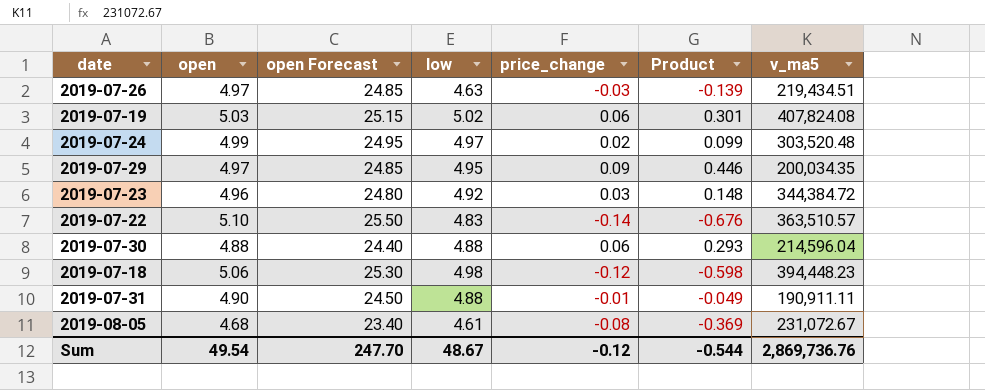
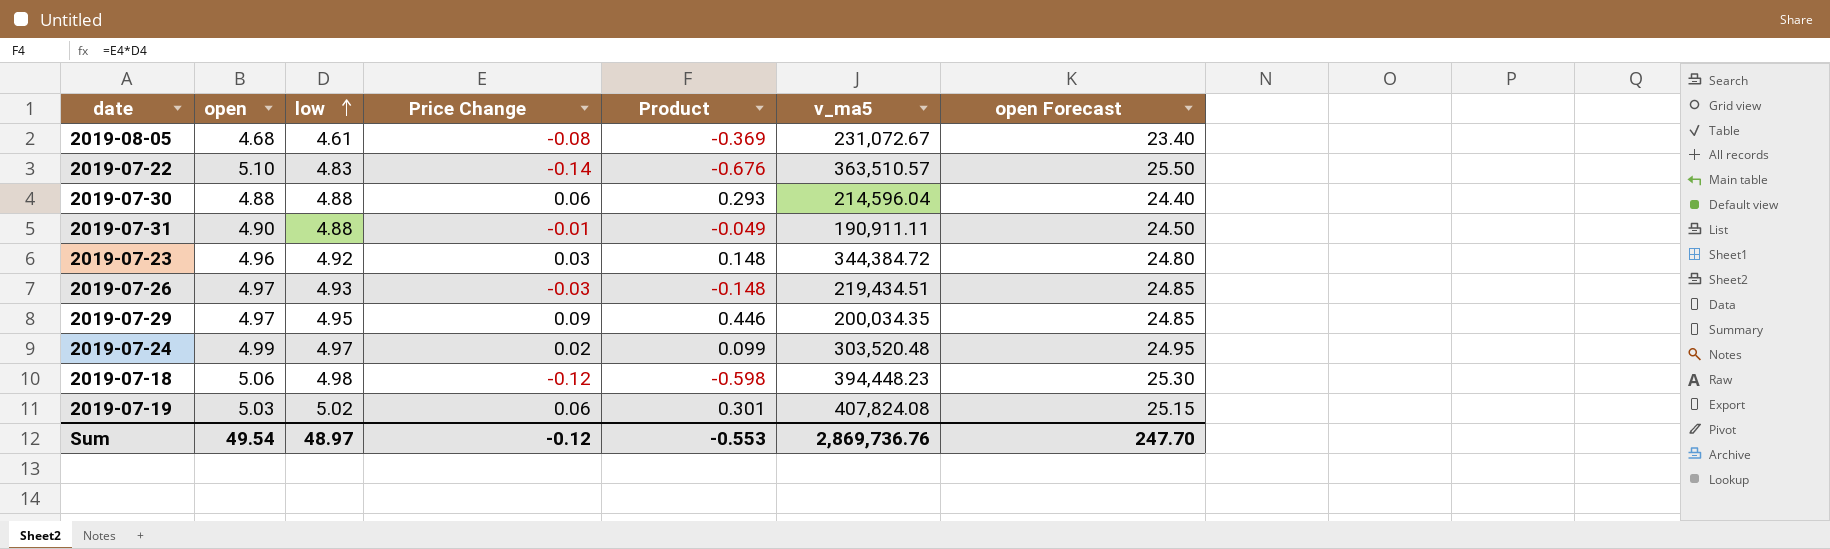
row order: none -> low ascending
column name: price_change -> Price Change
column open Forecast | position: 3 -> 7
2019-07-26 | low: 4.63 -> 4.93
2019-07-26 | Product: -0.139 -> -0.148
Sum | low: 48.67 -> 48.97
Sum | Product: -0.544 -> -0.553

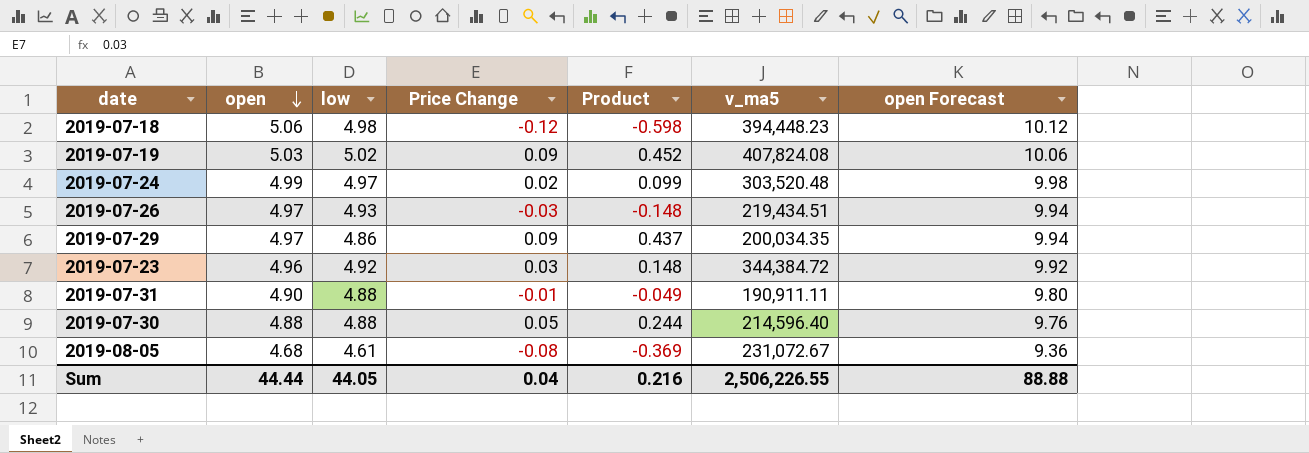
row order: low ascending -> open descending
column open Forecast | formula: [open] * 5 -> [open] * 2
row 2019-07-22: 5.10 | 4.83 | -0.14 | -0.676 | 363,510.57 | 25.50 -> none
2019-07-19 | Price Change: 0.06 -> 0.09
2019-07-19 | Product: 0.301 -> 0.452
2019-07-29 | low: 4.95 -> 4.86
2019-07-29 | Product: 0.446 -> 0.437
2019-07-30 | Price Change: 0.06 -> 0.05
2019-07-30 | Product: 0.293 -> 0.244
2019-07-30 | v_ma5: 214,596.04 -> 214,596.40
Sum | open: 49.54 -> 44.44
Sum | low: 48.97 -> 44.05
Sum | Price Change: -0.12 -> 0.04
Sum | Product: -0.553 -> 0.216
Sum | v_ma5: 2,869,736.76 -> 2,506,226.55
Sum | open Forecast: 247.70 -> 88.88

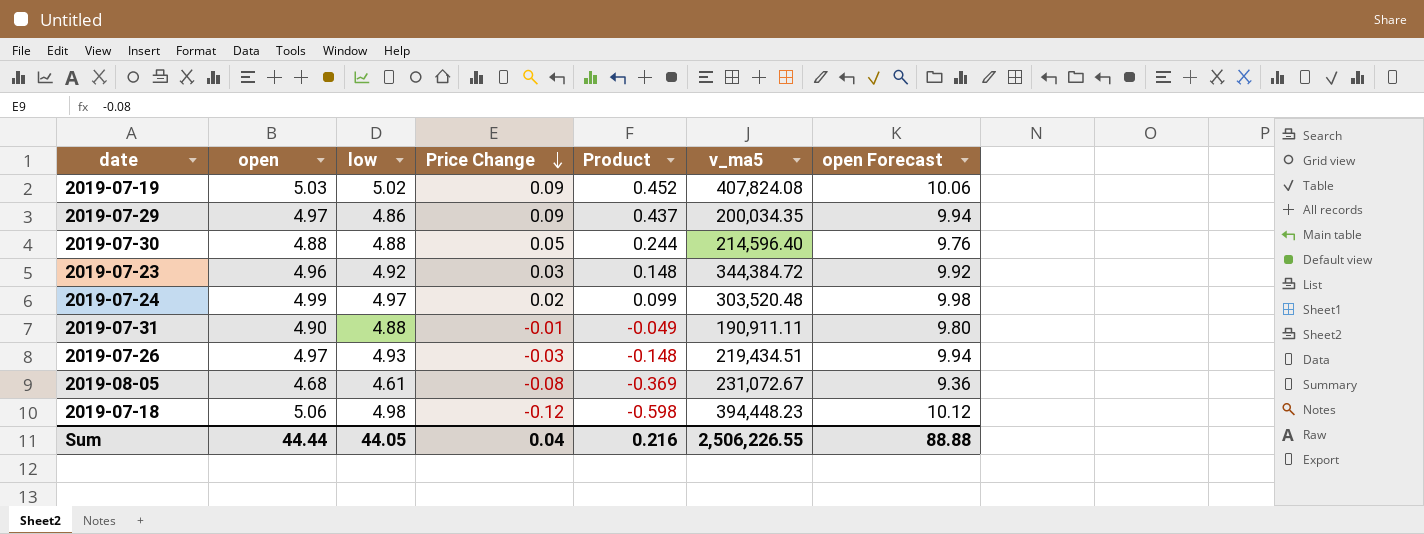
row order: open descending -> Price Change descending

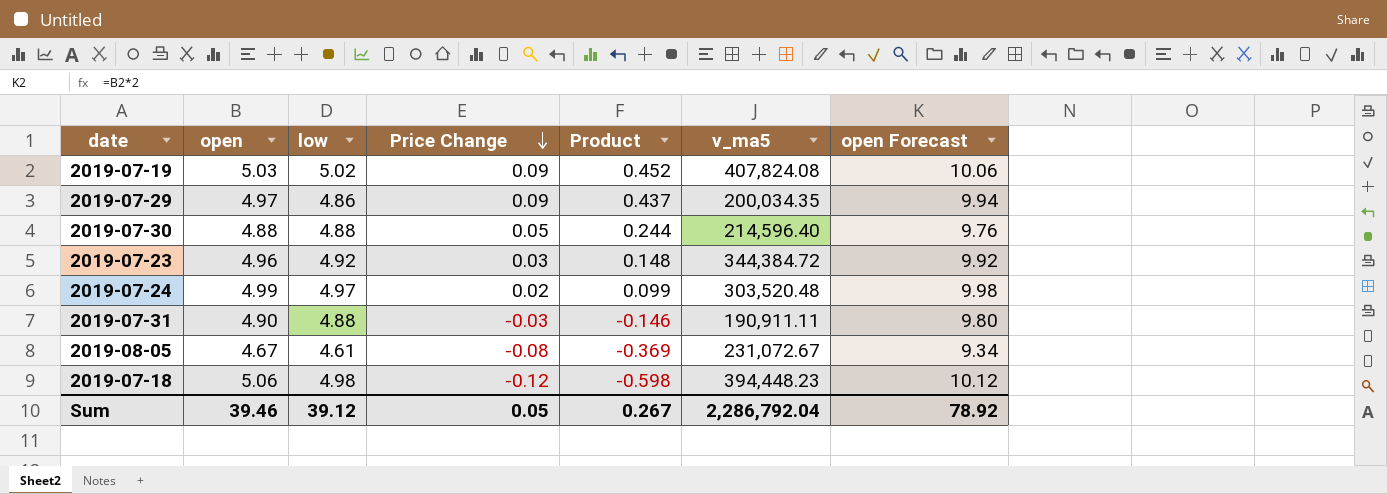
row 2019-07-26: 4.97 | 4.93 | -0.03 | -0.148 | 219,434.51 | 9.94 -> none
2019-07-31 | Price Change: -0.01 -> -0.03
2019-07-31 | Product: -0.049 -> -0.146
2019-08-05 | open: 4.68 -> 4.67
2019-08-05 | open Forecast: 9.36 -> 9.34
Sum | open: 44.44 -> 39.46
Sum | low: 44.05 -> 39.12
Sum | Price Change: 0.04 -> 0.05
Sum | Product: 0.216 -> 0.267
Sum | v_ma5: 2,506,226.55 -> 2,286,792.04
Sum | open Forecast: 88.88 -> 78.92

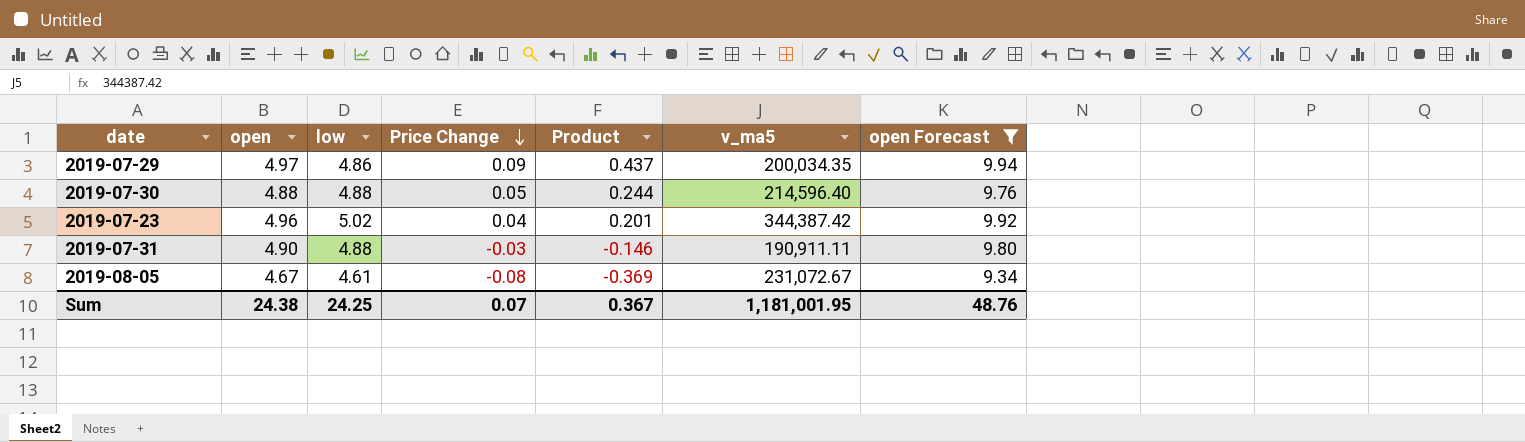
filter: none -> open Forecast <= 9.94
2019-07-23 | low: 4.92 -> 5.02
2019-07-23 | Price Change: 0.03 -> 0.04
2019-07-23 | Product: 0.148 -> 0.201
2019-07-23 | v_ma5: 344,384.72 -> 344,387.42
Sum | open: 39.46 -> 24.38
Sum | low: 39.12 -> 24.25
Sum | Price Change: 0.05 -> 0.07
Sum | Product: 0.267 -> 0.367
Sum | v_ma5: 2,286,792.04 -> 1,181,001.95
Sum | open Forecast: 78.92 -> 48.76

